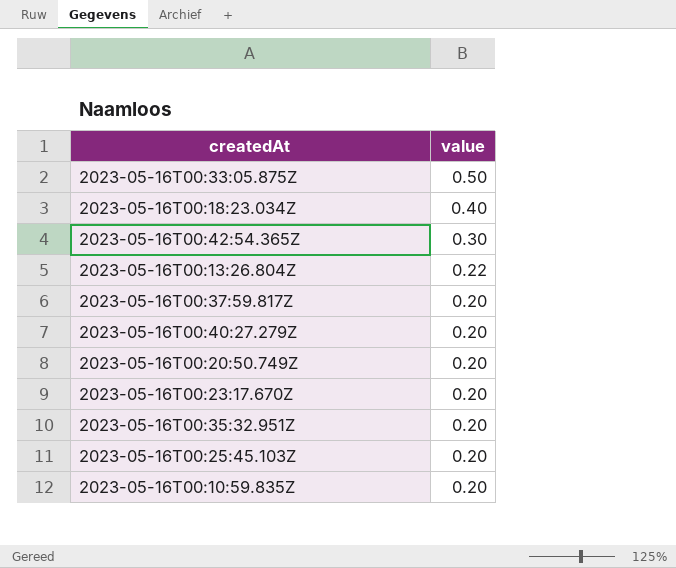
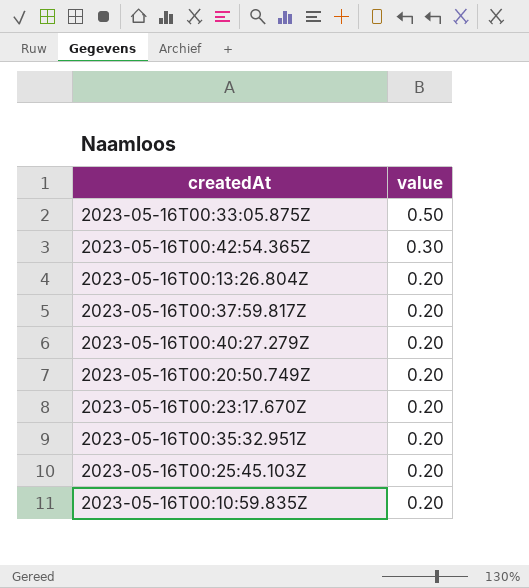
row 2023-05-16T00:18:23.034Z: 0.40 -> none
2023-05-16T00:13:26.804Z | value: 0.22 -> 0.20

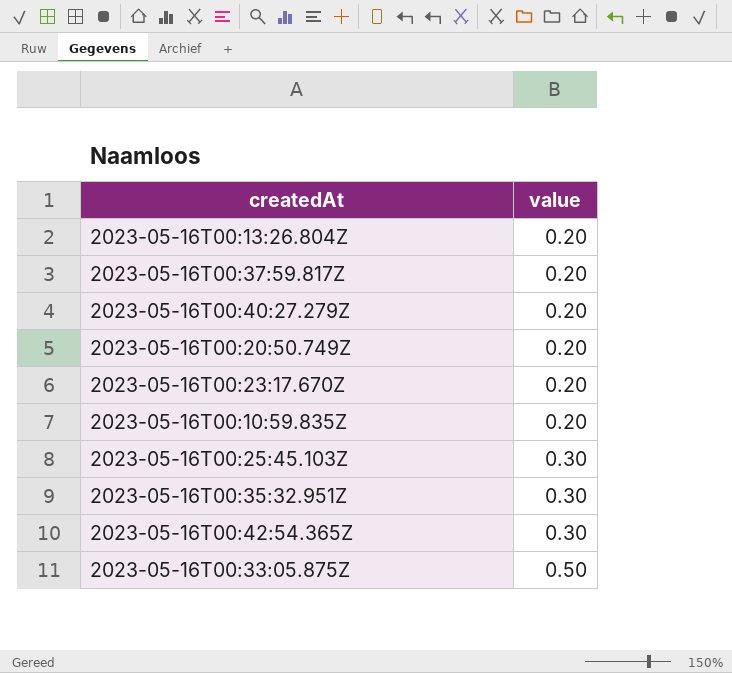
row order: value descending -> value ascending
2023-05-16T00:25:45.103Z | value: 0.20 -> 0.30
2023-05-16T00:35:32.951Z | value: 0.20 -> 0.30

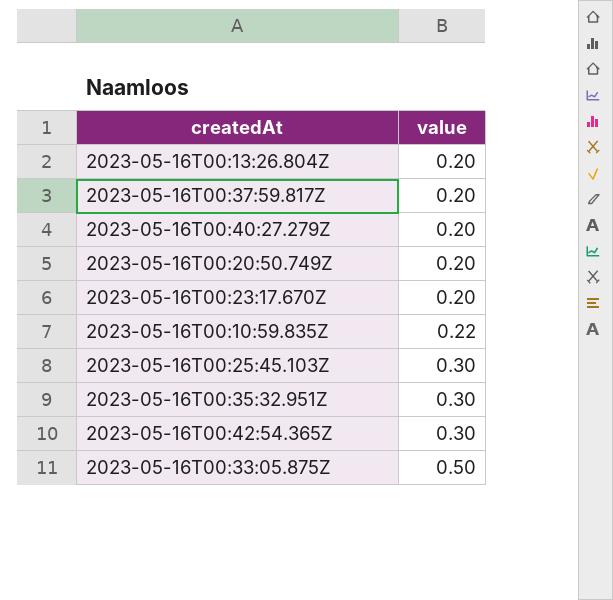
2023-05-16T00:10:59.835Z | value: 0.20 -> 0.22

